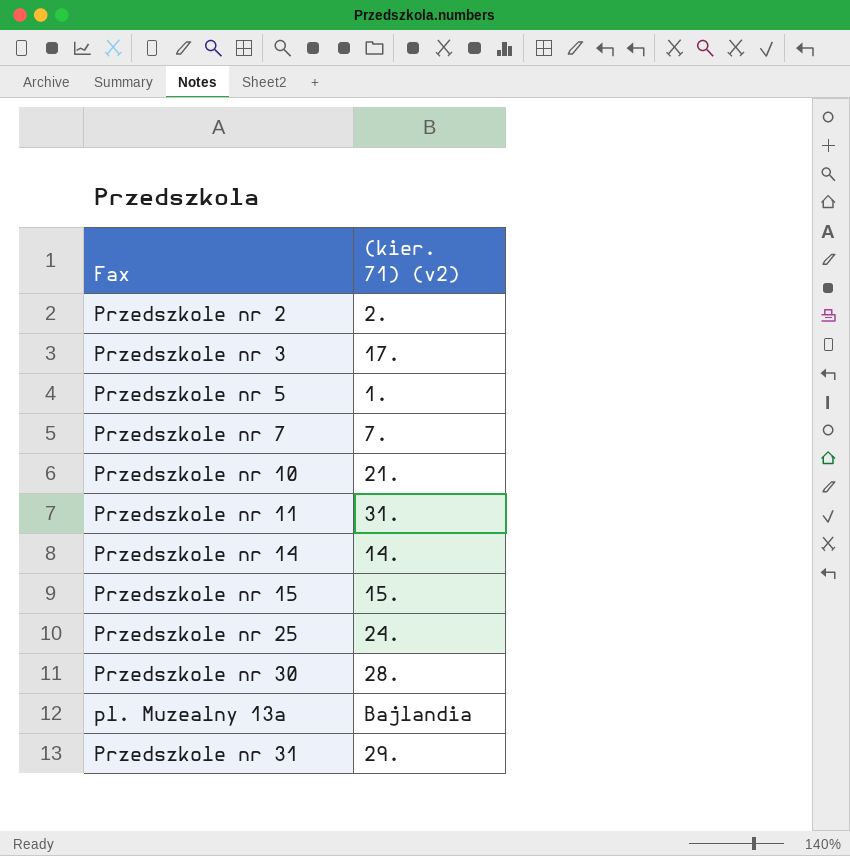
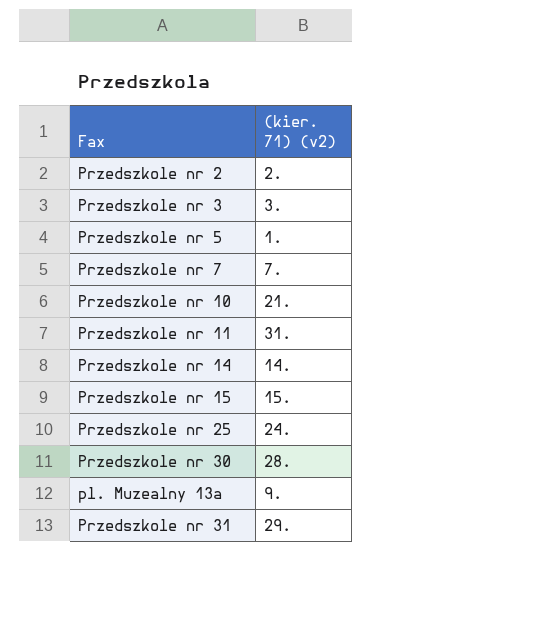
Przedszkole nr 3 | (kier. 71) (v2): 17. -> 3.
pl. Muzealny 13a | (kier. 71) (v2): Bajlandia -> 9.

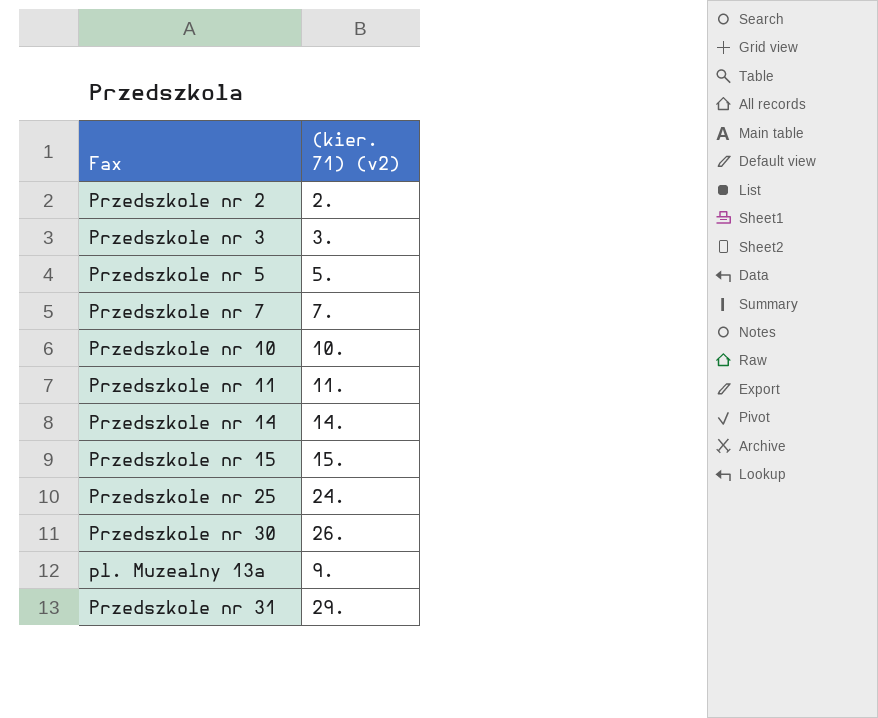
Przedszkole nr 5 | (kier. 71) (v2): 1. -> 5.
Przedszkole nr 10 | (kier. 71) (v2): 21. -> 10.
Przedszkole nr 11 | (kier. 71) (v2): 31. -> 11.
Przedszkole nr 30 | (kier. 71) (v2): 28. -> 26.

